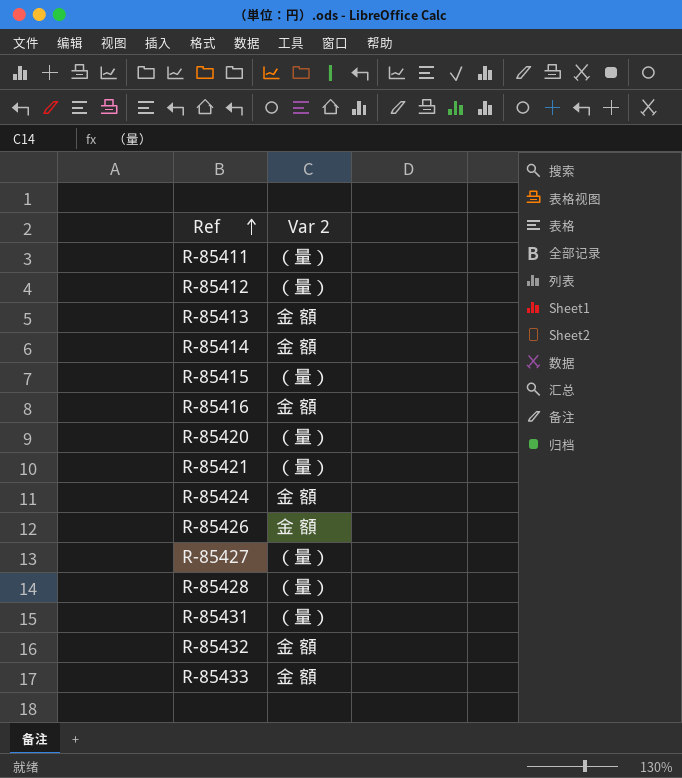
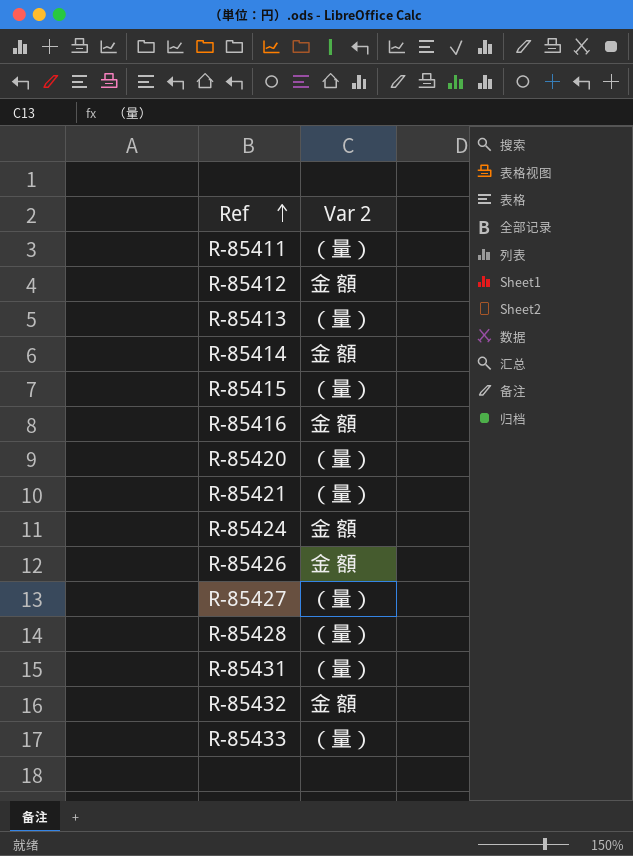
R-85412 | Var 2: （量） -> 金 額
R-85413 | Var 2: 金 額 -> （量）
R-85433 | Var 2: 金 額 -> （量）

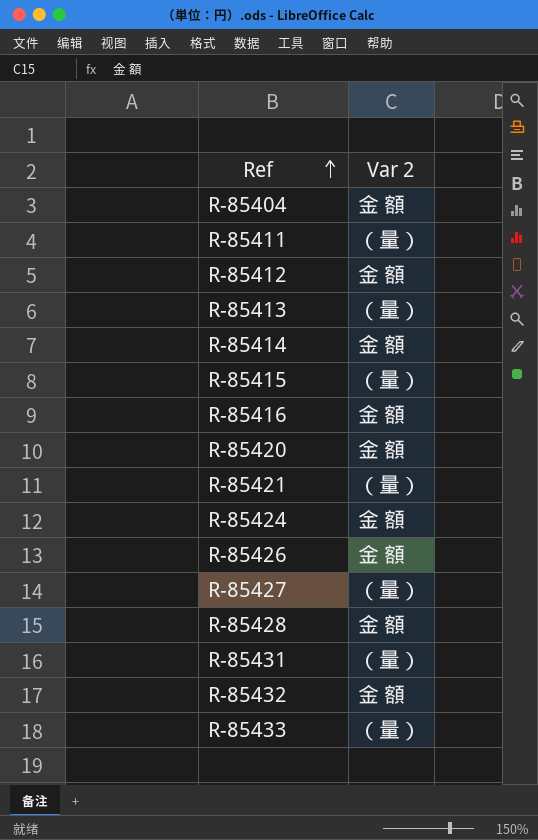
row R-85404: none -> 金 額
R-85420 | Var 2: （量） -> 金 額
R-85428 | Var 2: （量） -> 金 額

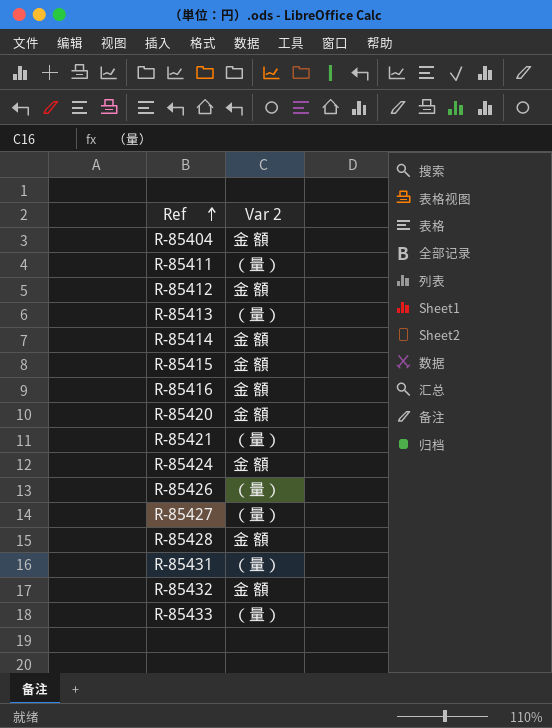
R-85415 | Var 2: （量） -> 金 額
R-85426 | Var 2: 金 額 -> （量）

